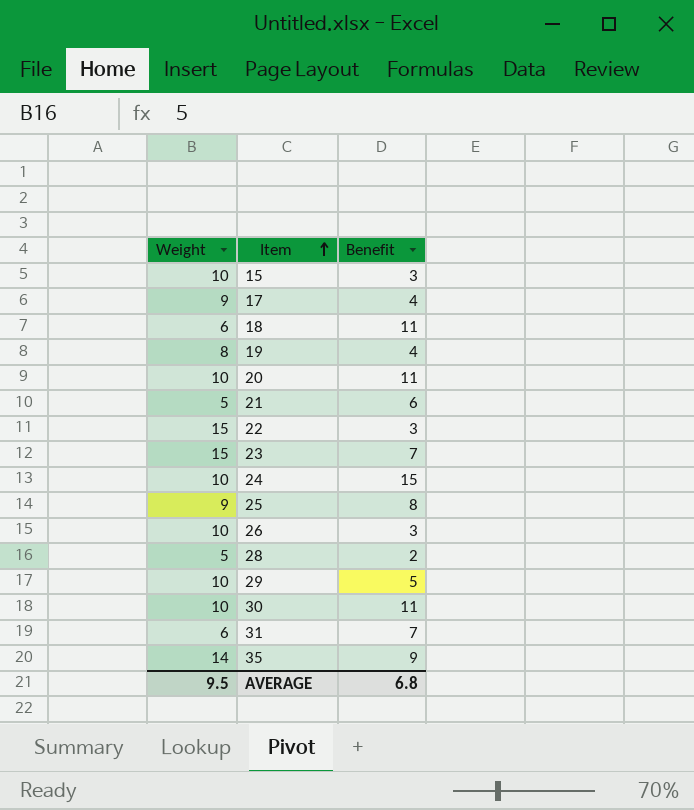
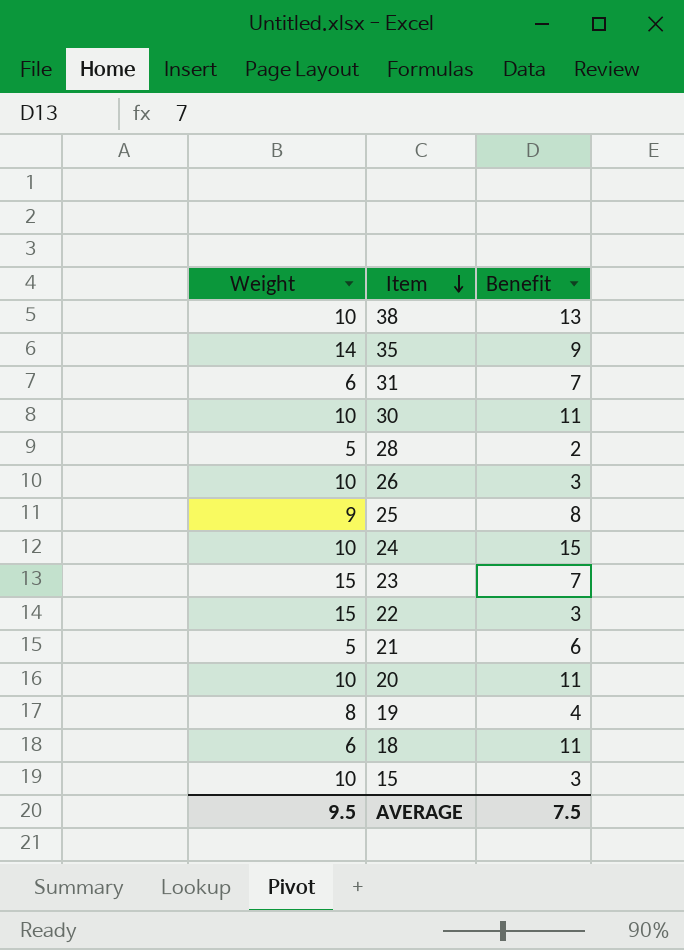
row order: Item ascending -> Item descending
row 17: 9 | 4 -> none
row 29: 10 | 5 -> none
row 38: none -> 10 | 13
AVERAGE | Benefit: 6.8 -> 7.5

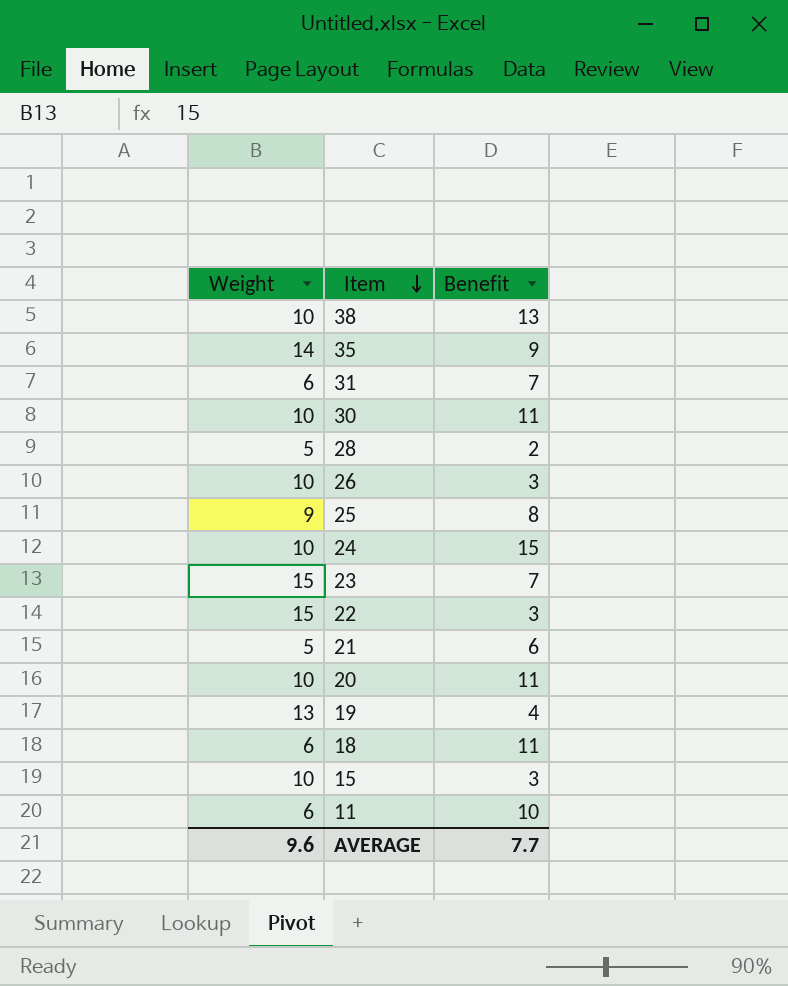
19 | Weight: 8 -> 13
row 11: none -> 6 | 10
AVERAGE | Weight: 9.5 -> 9.6
AVERAGE | Benefit: 7.5 -> 7.7

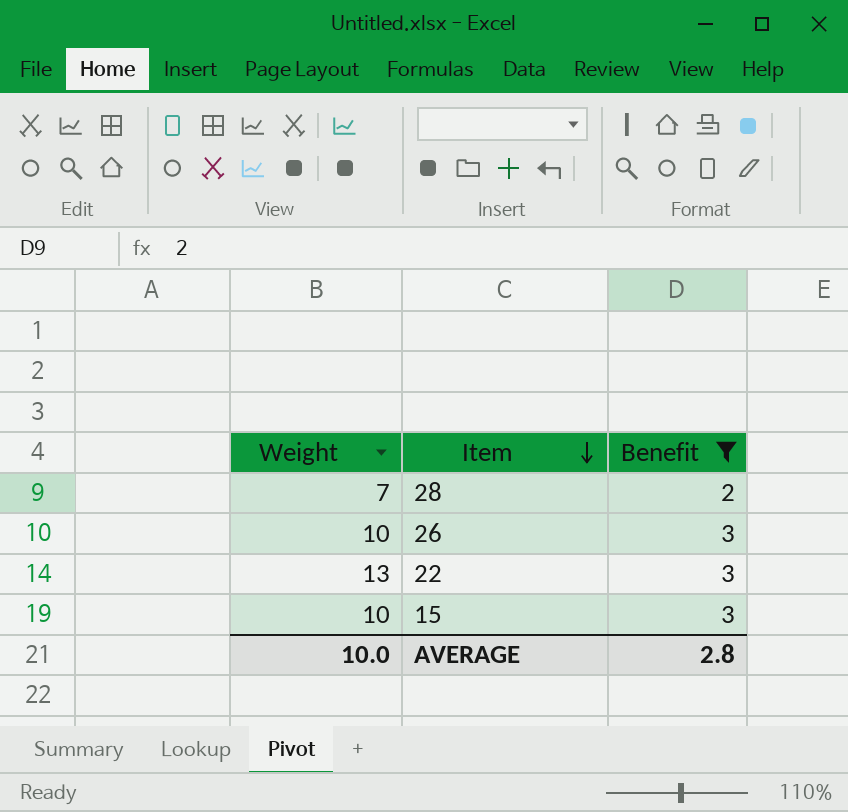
filter: none -> Benefit <= 3
28 | Weight: 5 -> 7
22 | Weight: 15 -> 13
AVERAGE | Weight: 9.6 -> 10.0
AVERAGE | Benefit: 7.7 -> 2.8

